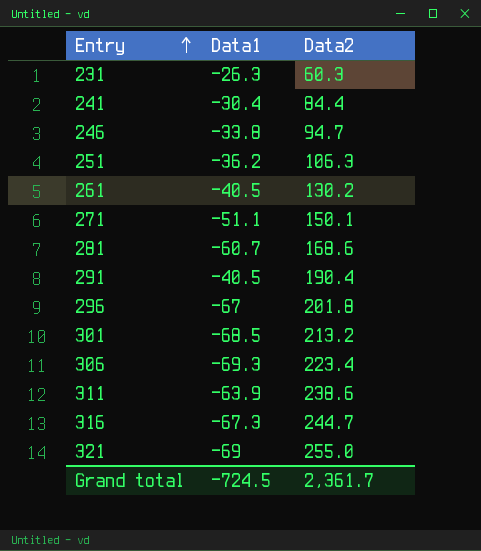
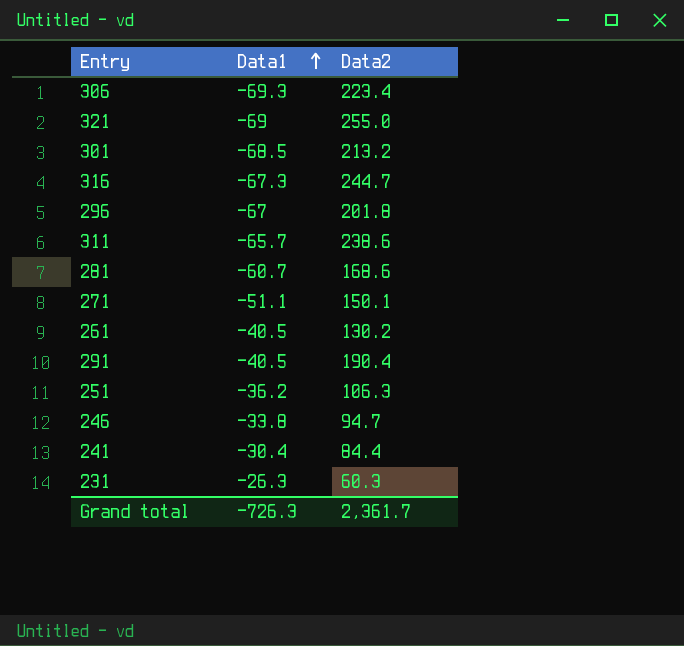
row order: Entry ascending -> Data1 ascending
311 | Data1: -63.9 -> -65.7
Grand total | Data1: -724.5 -> -726.3

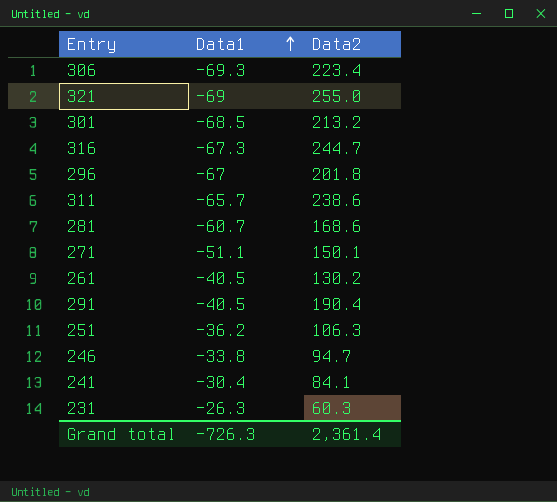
241 | Data2: 84.4 -> 84.1
Grand total | Data2: 2,361.7 -> 2,361.4

